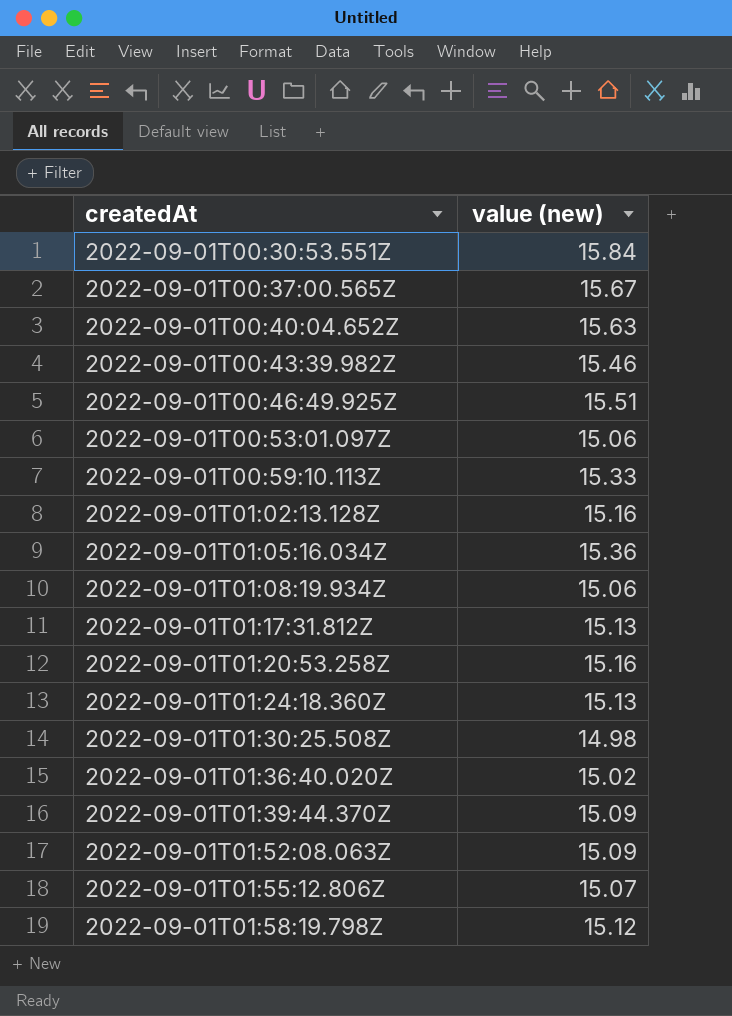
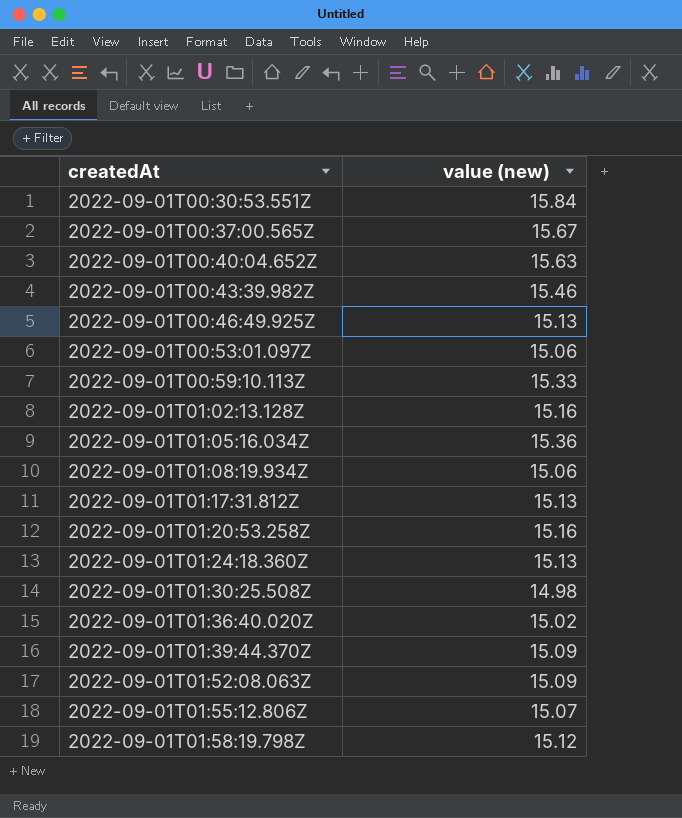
2022-09-01T00:46:49.925Z | value (new): 15.51 -> 15.13

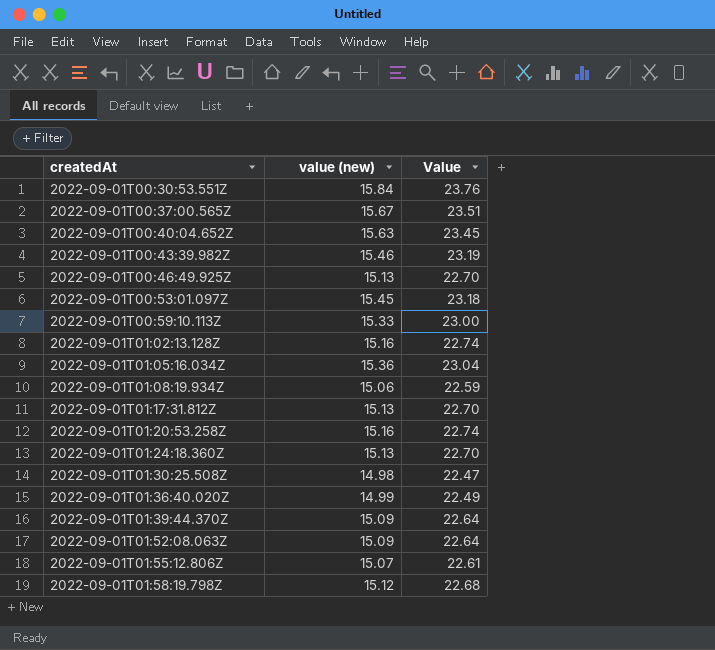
column Value | formula: none -> [value (new)] * 1.5
2022-09-01T00:53:01.097Z | value (new): 15.06 -> 15.45
2022-09-01T01:36:40.020Z | value (new): 15.02 -> 14.99

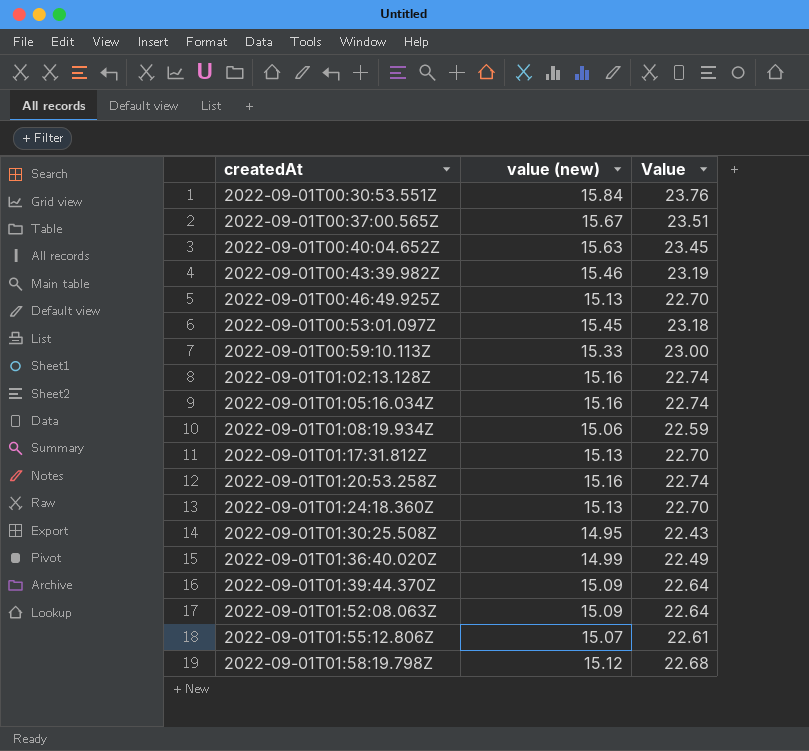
2022-09-01T01:05:16.034Z | value (new): 15.36 -> 15.16
2022-09-01T01:05:16.034Z | Value: 23.04 -> 22.74
2022-09-01T01:30:25.508Z | value (new): 14.98 -> 14.95
2022-09-01T01:30:25.508Z | Value: 22.47 -> 22.43

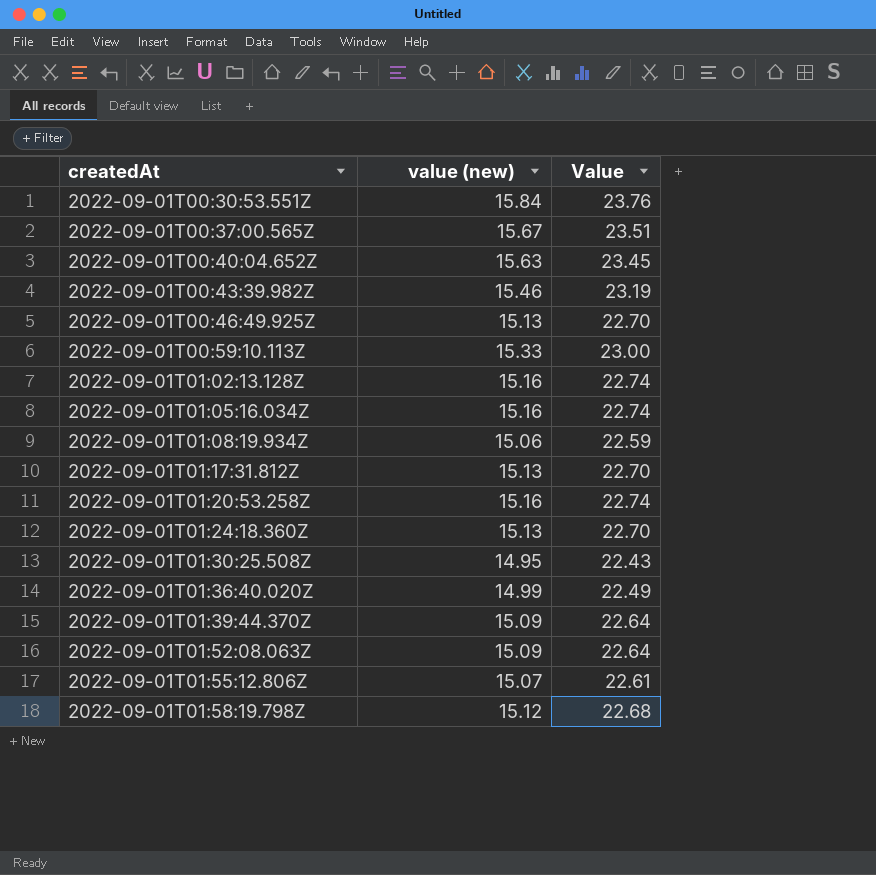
row 2022-09-01T00:53:01.097Z: 15.45 | 23.18 -> none

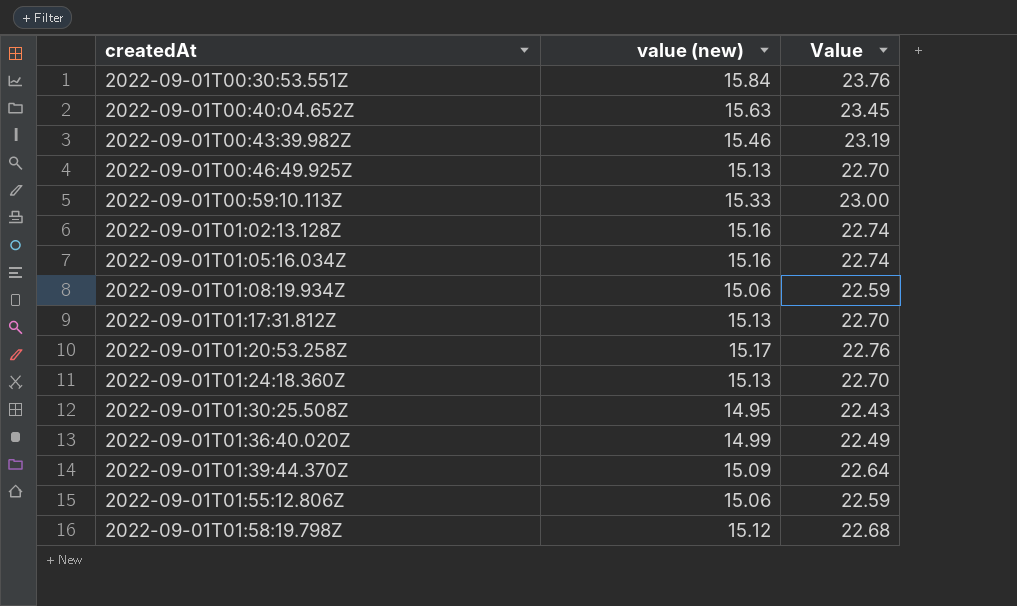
row 2022-09-01T00:37:00.565Z: 15.67 | 23.51 -> none
row 2022-09-01T01:52:08.063Z: 15.09 | 22.64 -> none
2022-09-01T01:20:53.258Z | value (new): 15.16 -> 15.17
2022-09-01T01:20:53.258Z | Value: 22.74 -> 22.76
2022-09-01T01:55:12.806Z | value (new): 15.07 -> 15.06
2022-09-01T01:55:12.806Z | Value: 22.61 -> 22.59

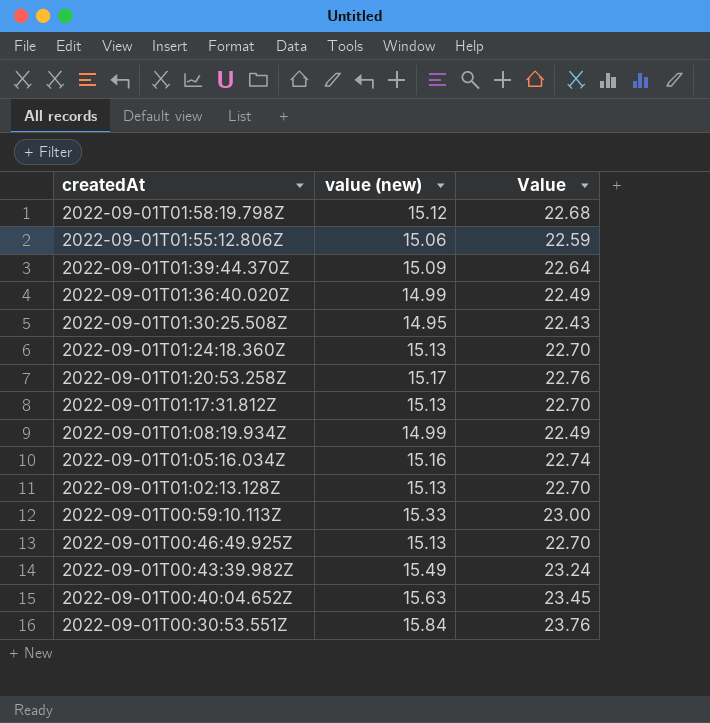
row order: createdAt ascending -> createdAt descending
2022-09-01T01:08:19.934Z | value (new): 15.06 -> 14.99
2022-09-01T01:08:19.934Z | Value: 22.59 -> 22.49
2022-09-01T01:02:13.128Z | value (new): 15.16 -> 15.13
2022-09-01T01:02:13.128Z | Value: 22.74 -> 22.70
2022-09-01T00:43:39.982Z | value (new): 15.46 -> 15.49
2022-09-01T00:43:39.982Z | Value: 23.19 -> 23.24

